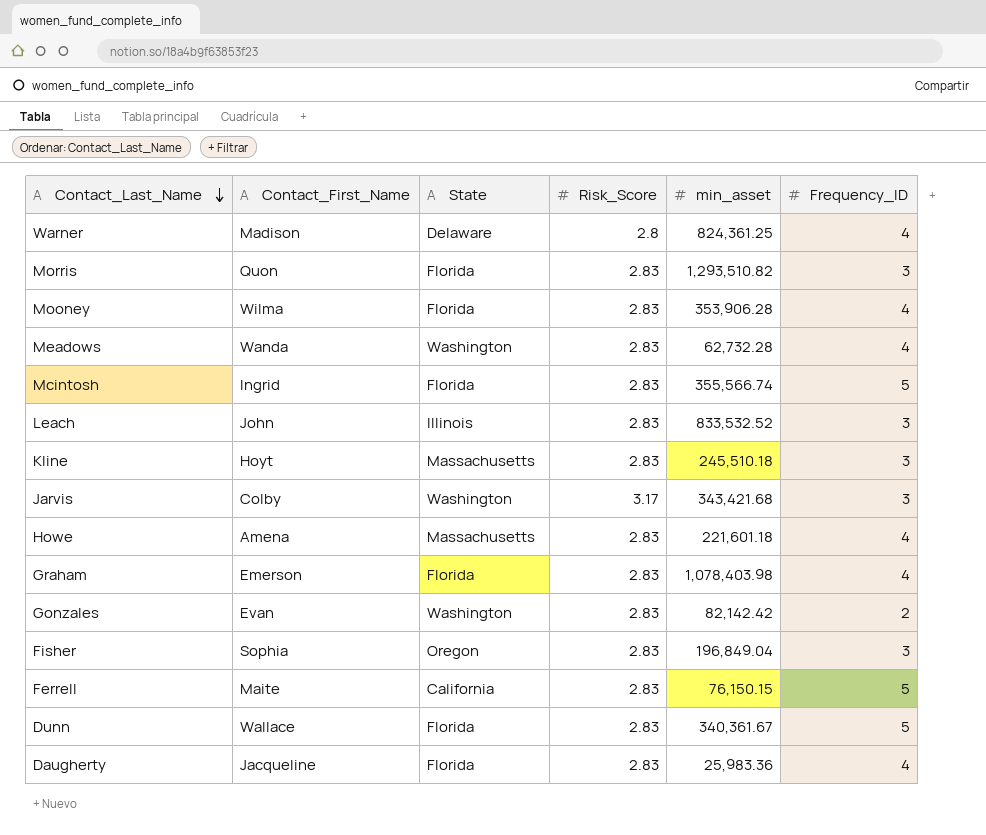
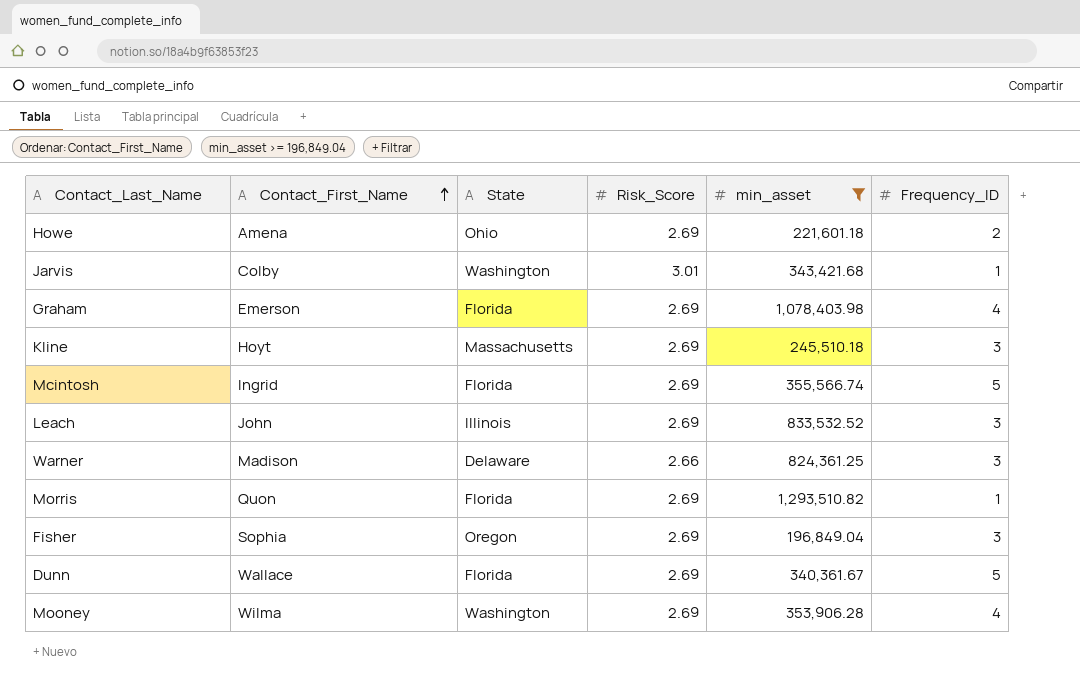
filter: none -> min_asset >= 196,849.04
row order: Contact_Last_Name descending -> Contact_First_Name ascending
Howe | State: Massachusetts -> Ohio
Howe | Risk_Score: 2.83 -> 2.69
Howe | Frequency_ID: 4 -> 2
Jarvis | Risk_Score: 3.17 -> 3.01
Jarvis | Frequency_ID: 3 -> 1
Graham | Risk_Score: 2.83 -> 2.69
Kline | Risk_Score: 2.83 -> 2.69
Mcintosh | Risk_Score: 2.83 -> 2.69
Leach | Risk_Score: 2.83 -> 2.69
Warner | Risk_Score: 2.8 -> 2.66
Warner | Frequency_ID: 4 -> 3
Morris | Risk_Score: 2.83 -> 2.69
Morris | Frequency_ID: 3 -> 1
Fisher | Risk_Score: 2.83 -> 2.69
Dunn | Risk_Score: 2.83 -> 2.69
Mooney | State: Florida -> Washington
Mooney | Risk_Score: 2.83 -> 2.69

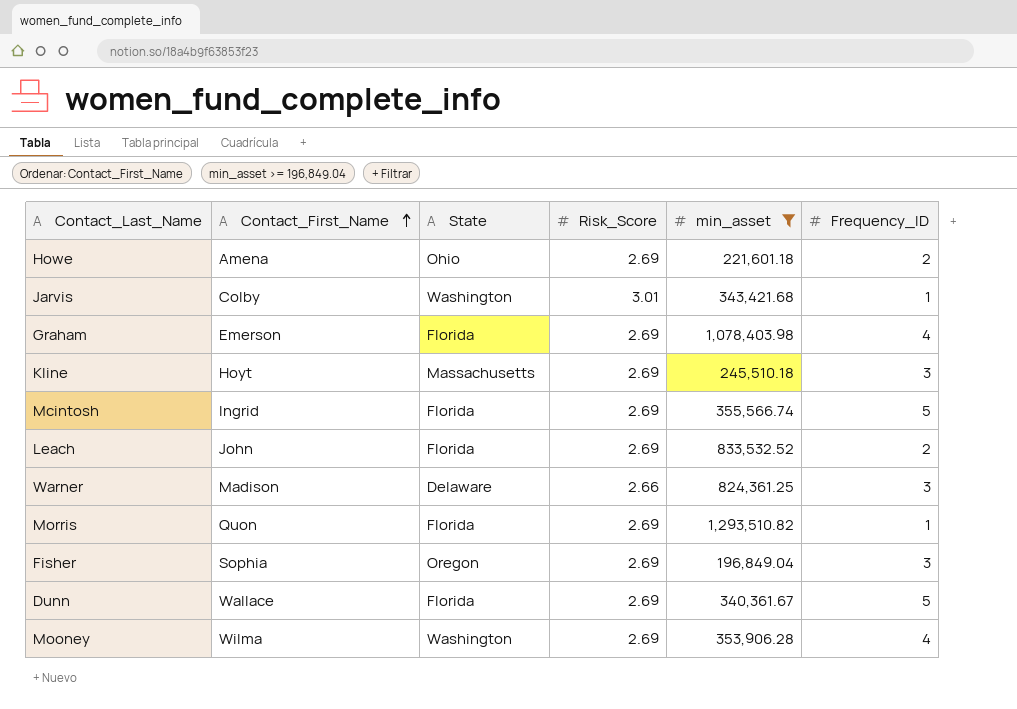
Leach | State: Illinois -> Florida
Leach | Frequency_ID: 3 -> 2

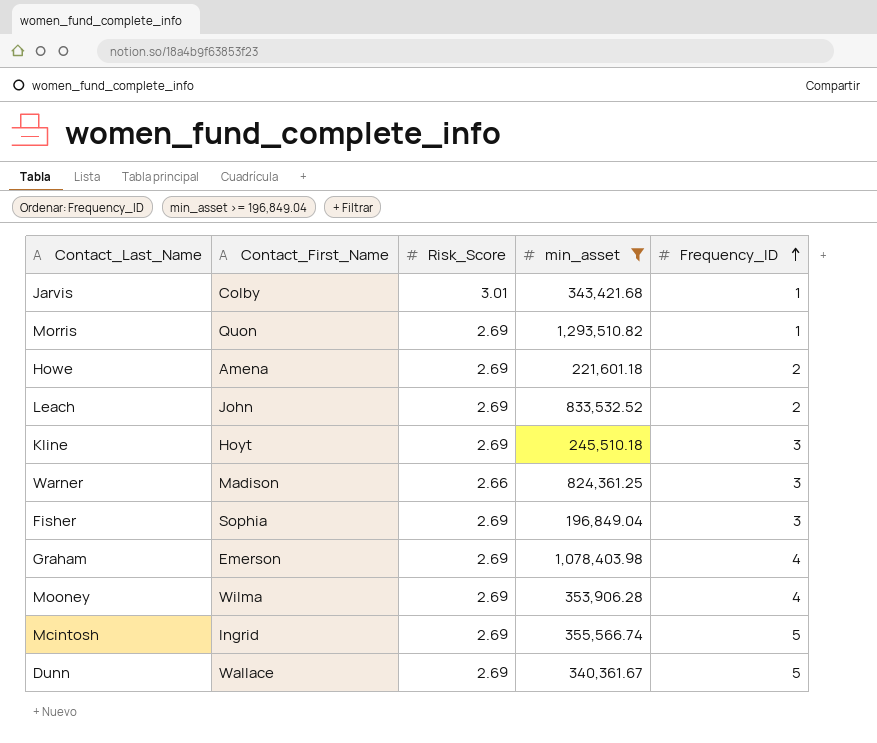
row order: Contact_First_Name ascending -> Frequency_ID ascending
column State | position: 3 -> none

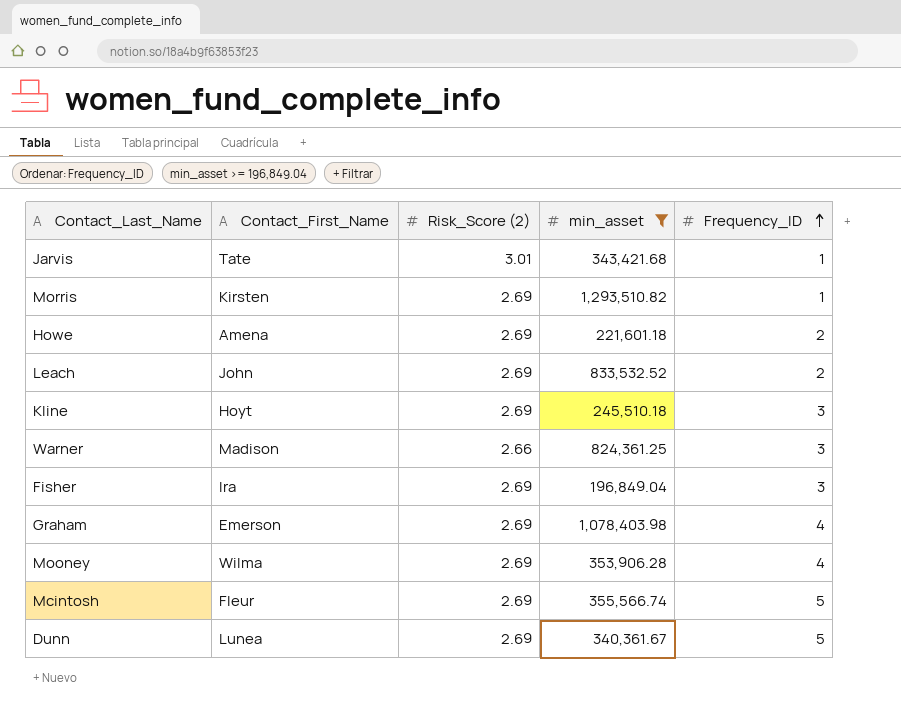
column name: Risk_Score -> Risk_Score (2)
Jarvis | Contact_First_Name: Colby -> Tate
Morris | Contact_First_Name: Quon -> Kirsten
Fisher | Contact_First_Name: Sophia -> Ira
Mcintosh | Contact_First_Name: Ingrid -> Fleur
Dunn | Contact_First_Name: Wallace -> Lunea

